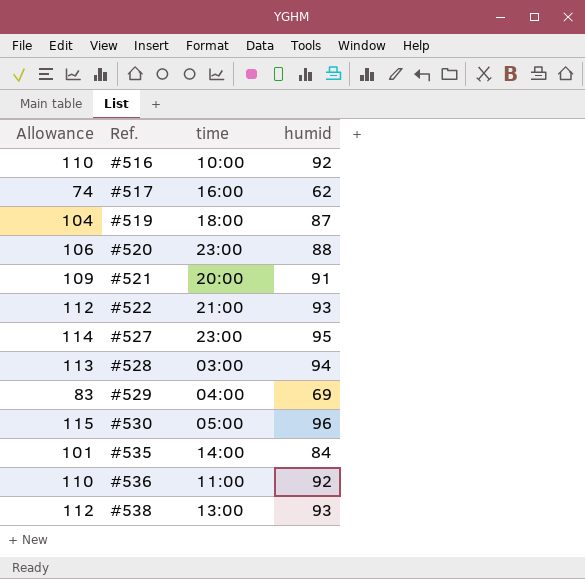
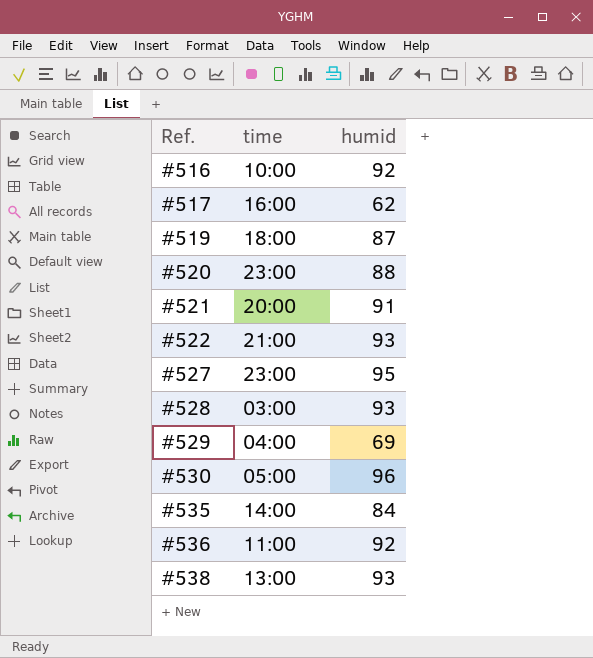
column Allowance | formula: [humid] * 1.2 -> none
#528 | humid: 94 -> 93

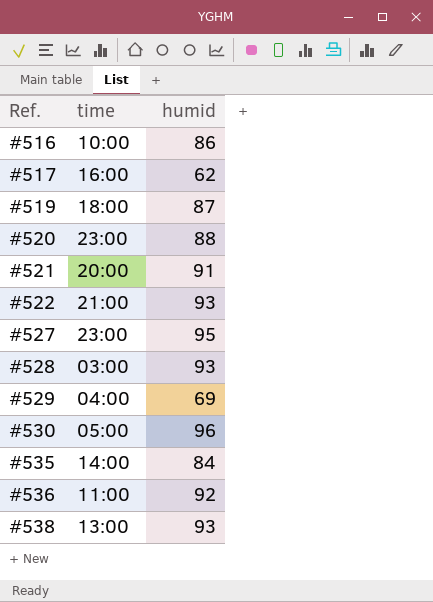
#516 | humid: 92 -> 86

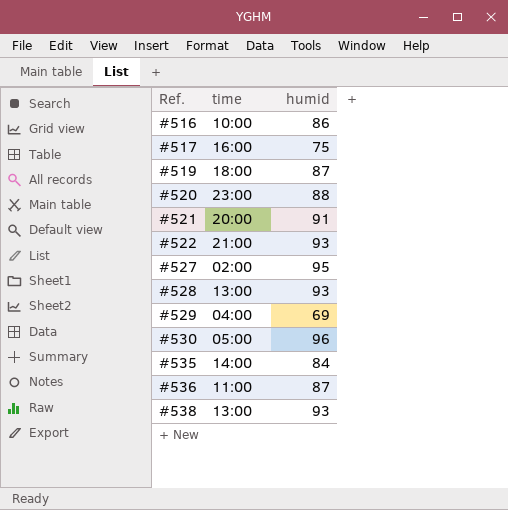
#517 | humid: 62 -> 75
#527 | time: 23:00 -> 02:00
#528 | time: 03:00 -> 13:00
#536 | humid: 92 -> 87

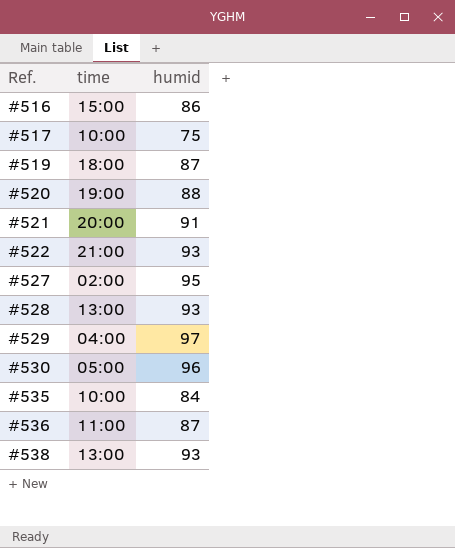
#516 | time: 10:00 -> 15:00
#517 | time: 16:00 -> 10:00
#520 | time: 23:00 -> 19:00
#529 | humid: 69 -> 97
#535 | time: 14:00 -> 10:00

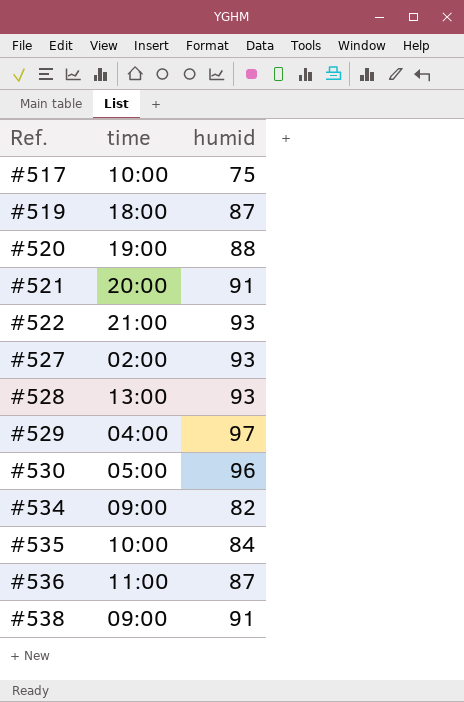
row #516: 15:00 | 86 -> none
#527 | humid: 95 -> 93
row #534: none -> 09:00 | 82
#538 | time: 13:00 -> 09:00
#538 | humid: 93 -> 91

